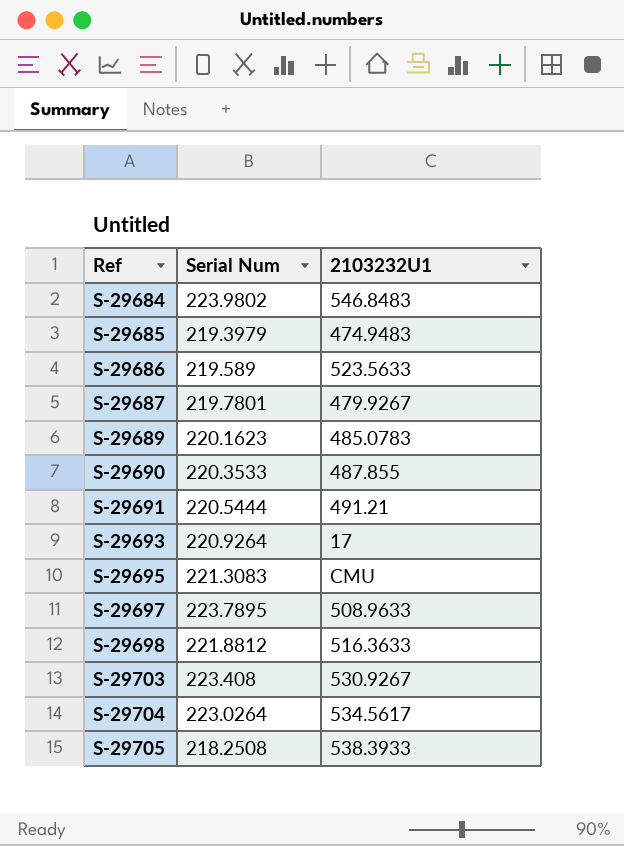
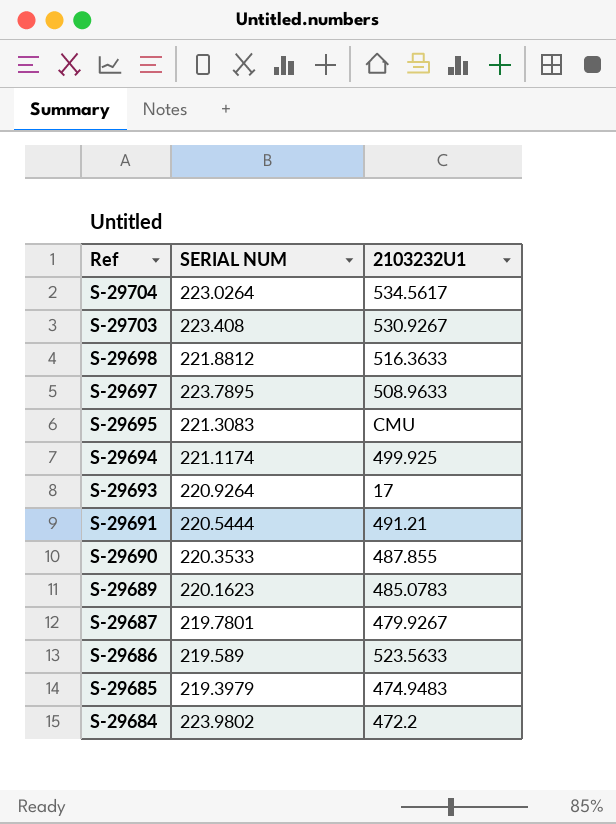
row order: Ref ascending -> Ref descending
column name: Serial Num -> SERIAL NUM
row S-29705: 218.2508 | 538.3933 -> none
row S-29694: none -> 221.1174 | 499.925
S-29684 | 2103232U1: 546.8483 -> 472.2

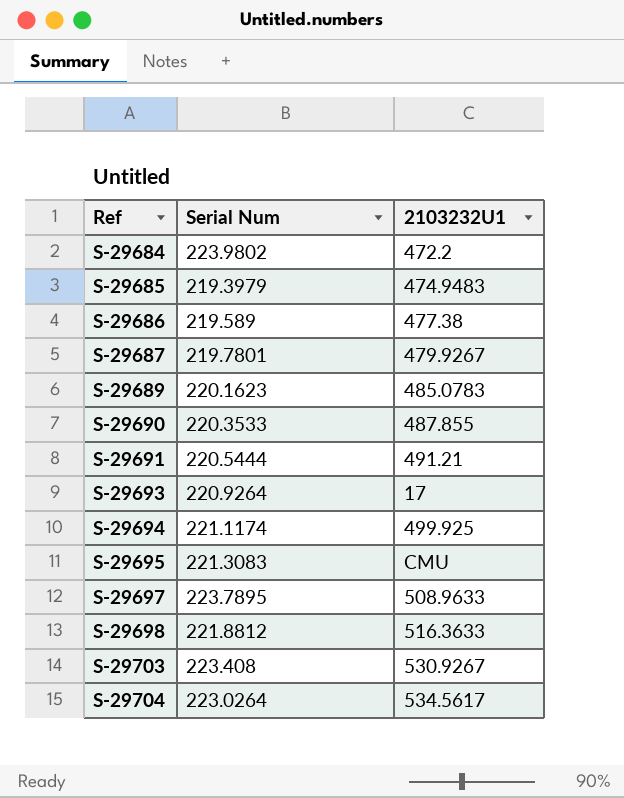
row order: Ref descending -> Ref ascending
column name: SERIAL NUM -> Serial Num
S-29686 | 2103232U1: 523.5633 -> 477.38

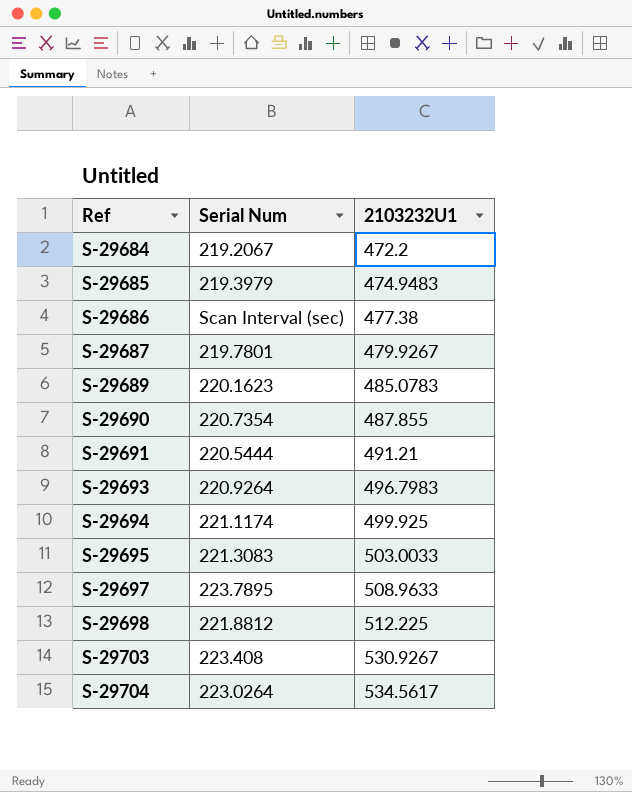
S-29684 | Serial Num: 223.9802 -> 219.2067
S-29686 | Serial Num: 219.589 -> Scan Interval (sec)
S-29690 | Serial Num: 220.3533 -> 220.7354
S-29693 | 2103232U1: 17 -> 496.7983
S-29695 | 2103232U1: CMU -> 503.0033
S-29698 | 2103232U1: 516.3633 -> 512.225

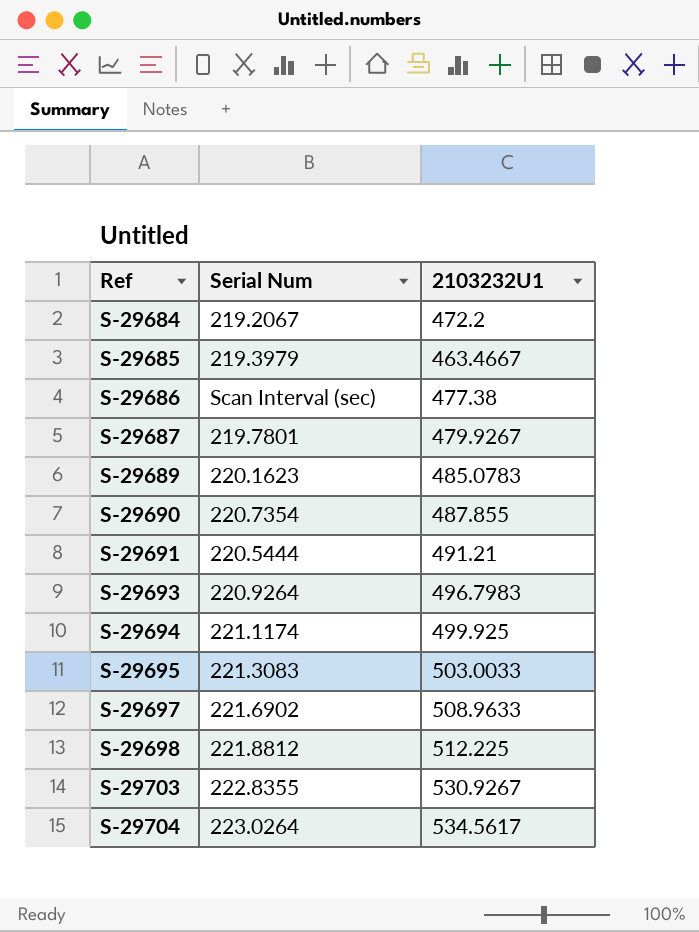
S-29685 | 2103232U1: 474.9483 -> 463.4667
S-29697 | Serial Num: 223.7895 -> 221.6902
S-29703 | Serial Num: 223.408 -> 222.8355

